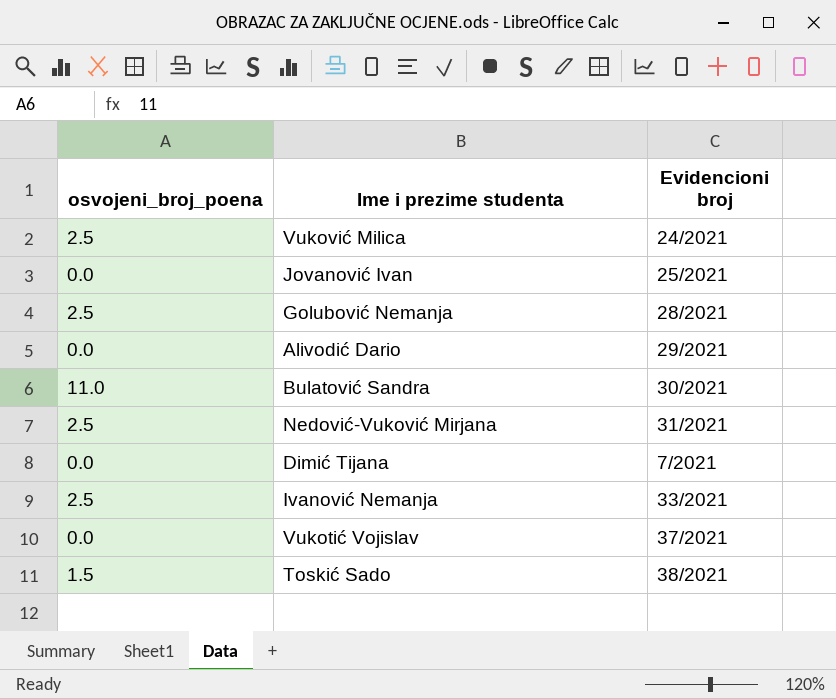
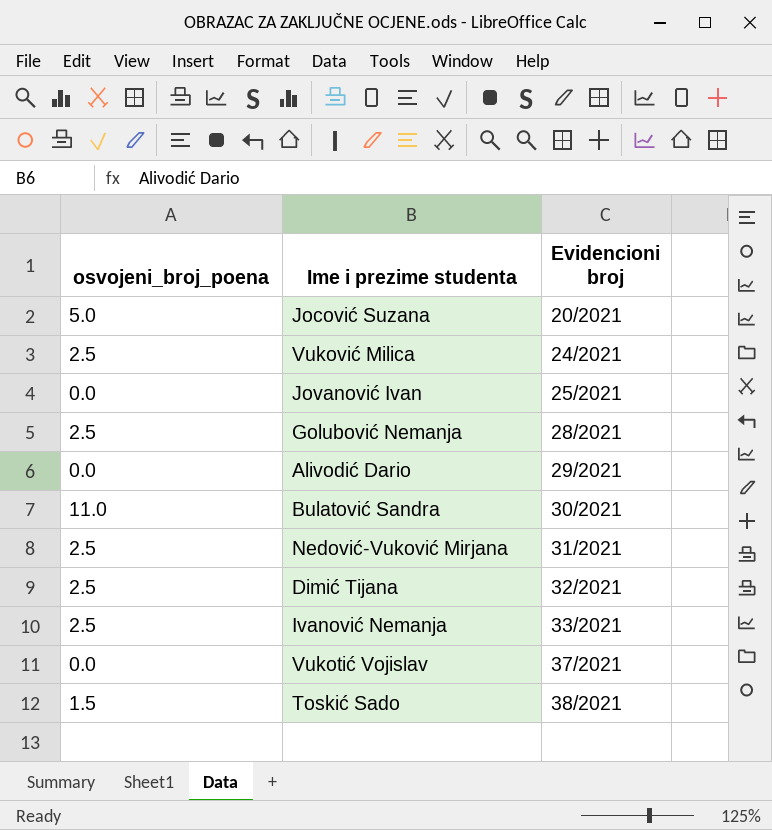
row Jocović Suzana: none -> 5.0 | 20/2021
Dimić Tijana | osvojeni_broj_poena: 0.0 -> 2.5
Dimić Tijana | Evidencioni broj: 7/2021 -> 32/2021

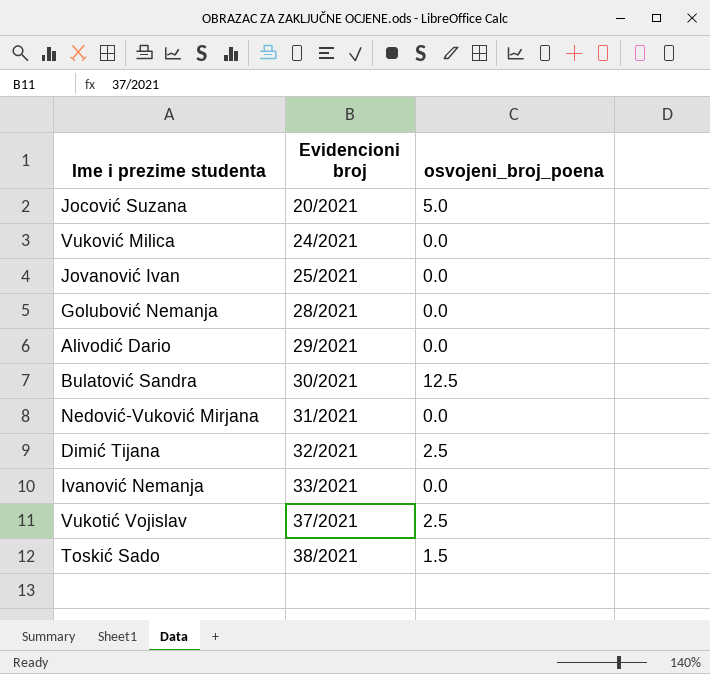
column osvojeni_broj_poena | position: 1 -> 3
Vuković Milica | osvojeni_broj_poena: 2.5 -> 0.0
Golubović Nemanja | osvojeni_broj_poena: 2.5 -> 0.0
Bulatović Sandra | osvojeni_broj_poena: 11.0 -> 12.5
Nedović-Vuković Mirjana | osvojeni_broj_poena: 2.5 -> 0.0
Ivanović Nemanja | osvojeni_broj_poena: 2.5 -> 0.0
Vukotić Vojislav | osvojeni_broj_poena: 0.0 -> 2.5

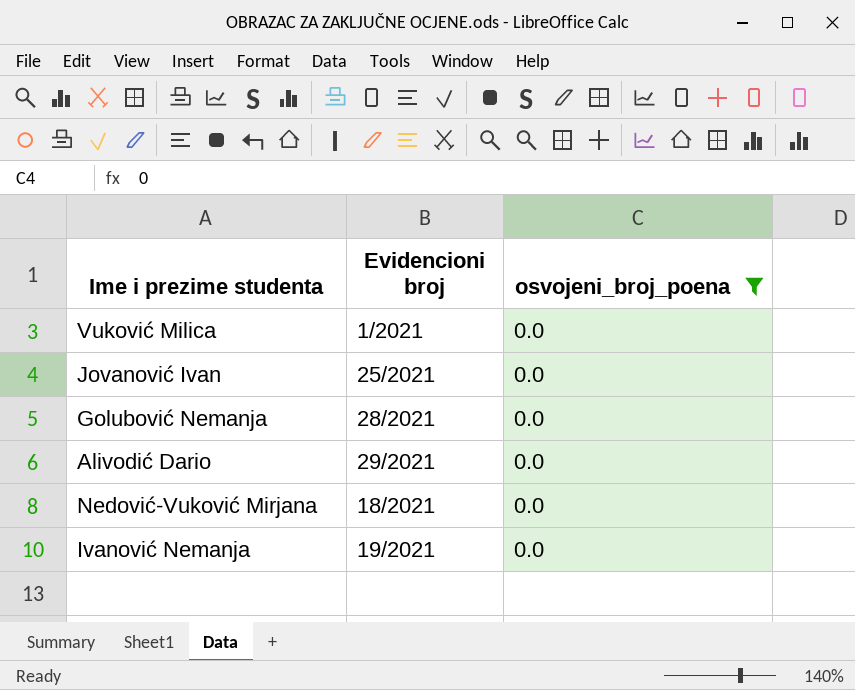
filter: none -> osvojeni_broj_poena = 0.0
Vuković Milica | Evidencioni broj: 24/2021 -> 1/2021
Nedović-Vuković Mirjana | Evidencioni broj: 31/2021 -> 18/2021
Ivanović Nemanja | Evidencioni broj: 33/2021 -> 19/2021

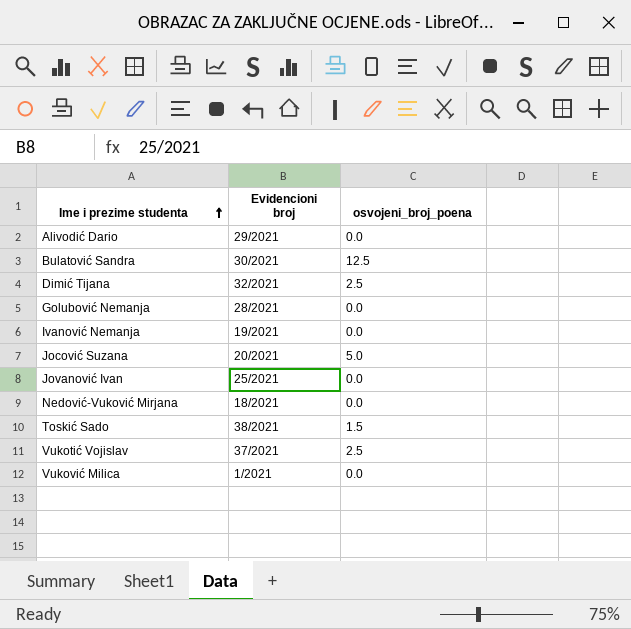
filter: osvojeni_broj_poena = 0.0 -> none
row order: none -> Ime i prezime studenta ascending

